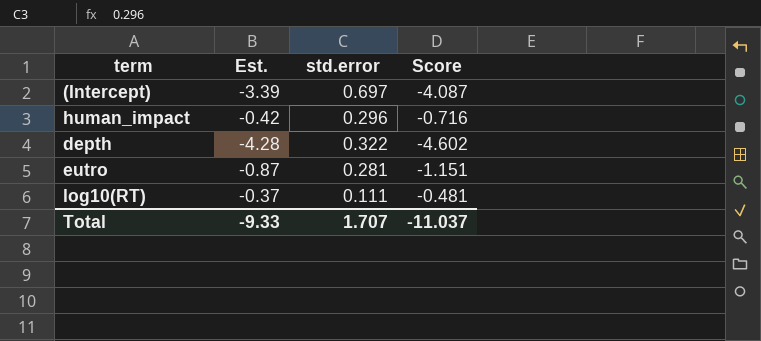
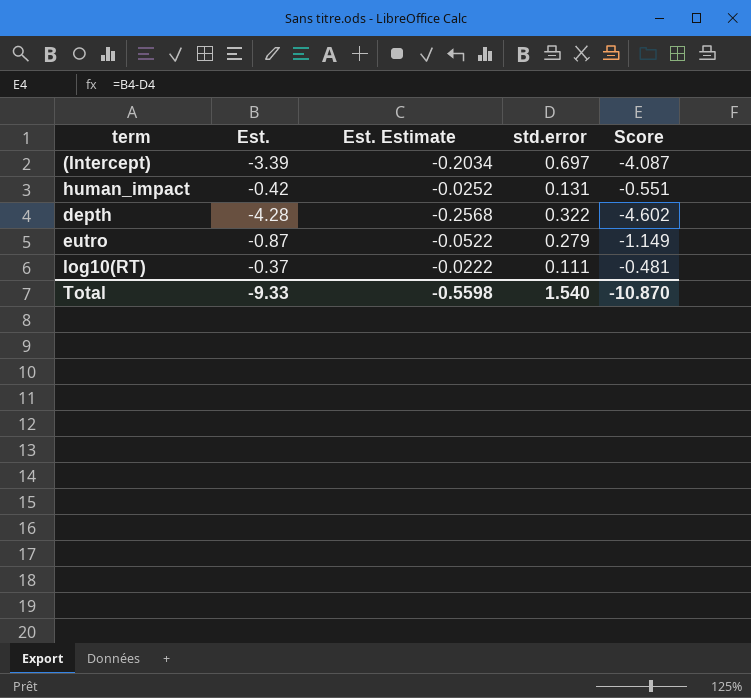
column Est. Estimate | formula: none -> [Est.] * 0.06
human_impact | std.error: 0.296 -> 0.131
human_impact | Score: -0.716 -> -0.551
eutro | std.error: 0.281 -> 0.279
eutro | Score: -1.151 -> -1.149
Total | std.error: 1.707 -> 1.540
Total | Score: -11.037 -> -10.870

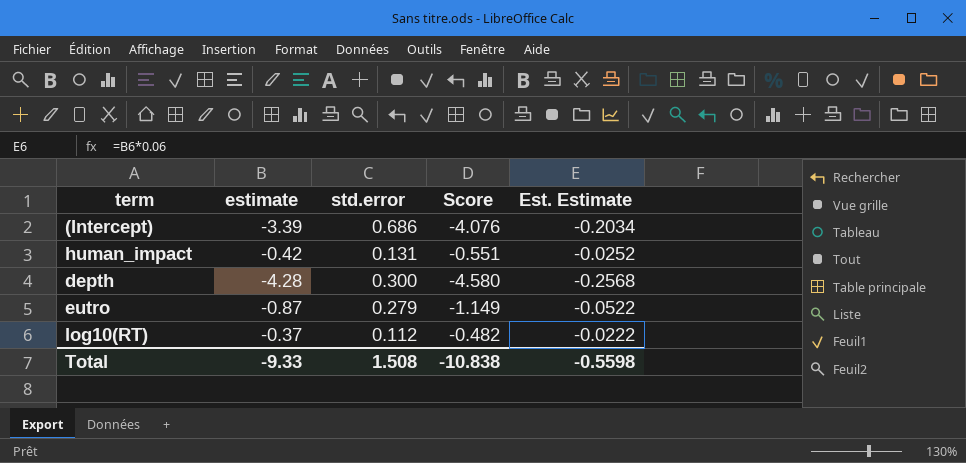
column name: Est. -> estimate
column Est. Estimate | position: 3 -> 5
(Intercept) | std.error: 0.697 -> 0.686
(Intercept) | Score: -4.087 -> -4.076
depth | std.error: 0.322 -> 0.300
depth | Score: -4.602 -> -4.580
log10(RT) | std.error: 0.111 -> 0.112
log10(RT) | Score: -0.481 -> -0.482
Total | std.error: 1.540 -> 1.508
Total | Score: -10.870 -> -10.838

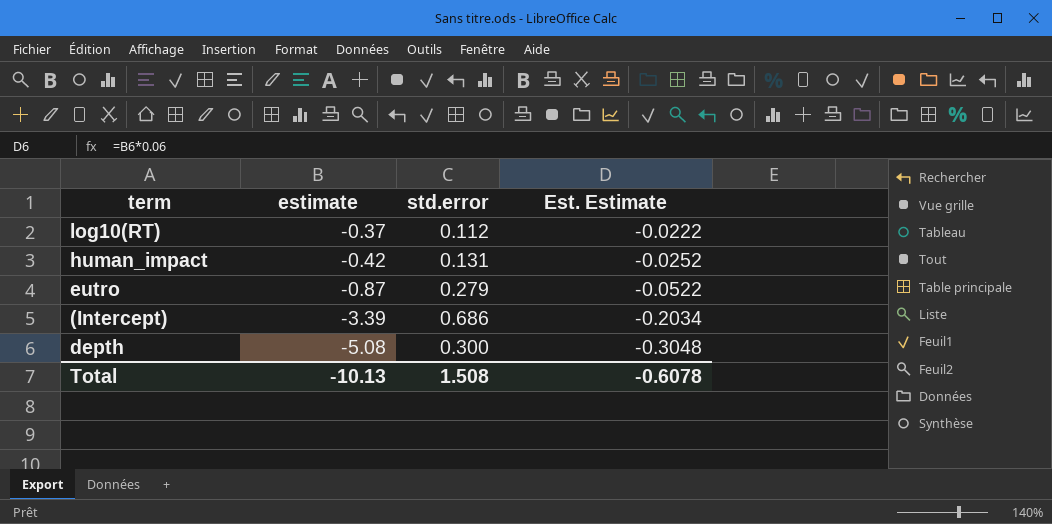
row order: none -> estimate descending
column Score | formula: [estimate] - [std.error] -> none
depth | estimate: -4.28 -> -5.08
depth | Est. Estimate: -0.2568 -> -0.3048
Total | estimate: -9.33 -> -10.13
Total | Est. Estimate: -0.5598 -> -0.6078

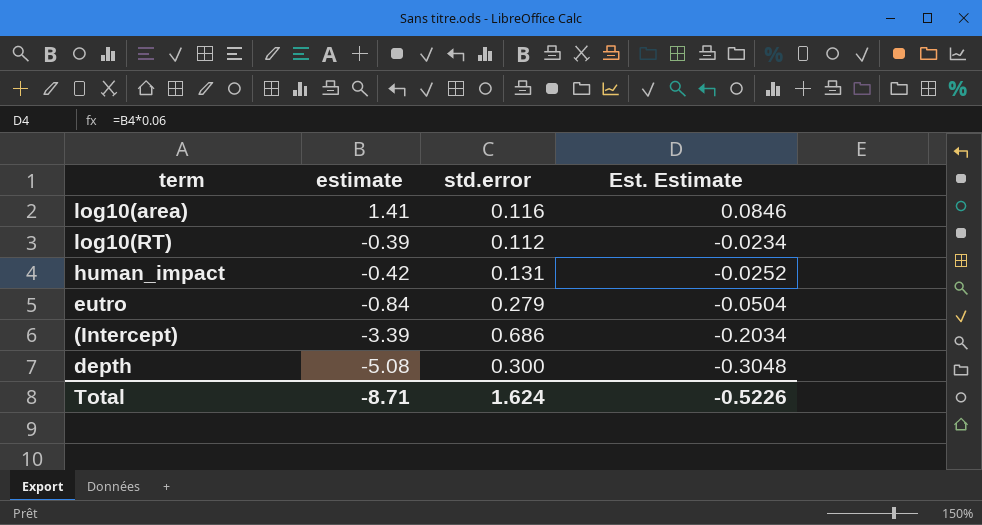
row log10(area): none -> 1.41 | 0.116 | 0.0846
log10(RT) | estimate: -0.37 -> -0.39
log10(RT) | Est. Estimate: -0.0222 -> -0.0234
eutro | estimate: -0.87 -> -0.84
eutro | Est. Estimate: -0.0522 -> -0.0504
Total | estimate: -10.13 -> -8.71
Total | std.error: 1.508 -> 1.624
Total | Est. Estimate: -0.6078 -> -0.5226

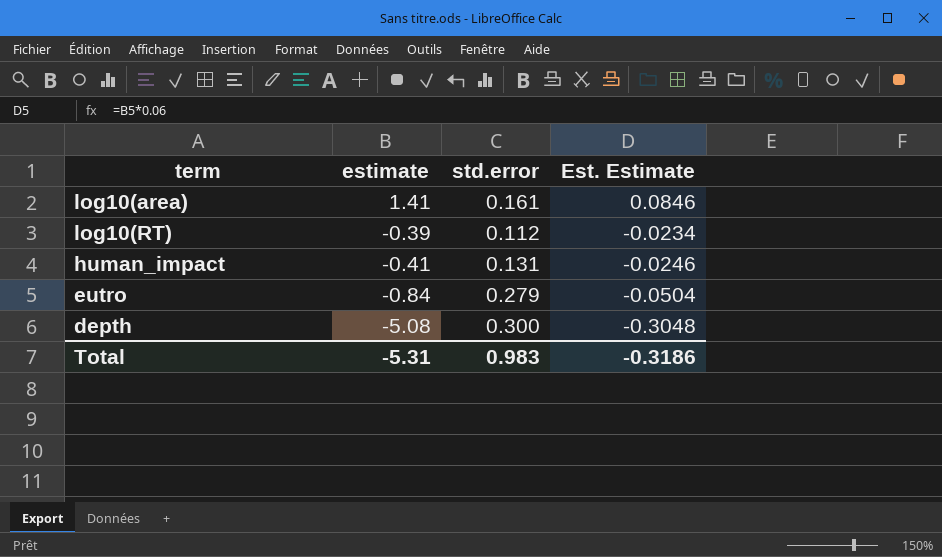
row (Intercept): -3.39 | 0.686 | -0.2034 -> none
log10(area) | std.error: 0.116 -> 0.161
human_impact | estimate: -0.42 -> -0.41
human_impact | Est. Estimate: -0.0252 -> -0.0246
Total | estimate: -8.71 -> -5.31
Total | std.error: 1.624 -> 0.983
Total | Est. Estimate: -0.5226 -> -0.3186

